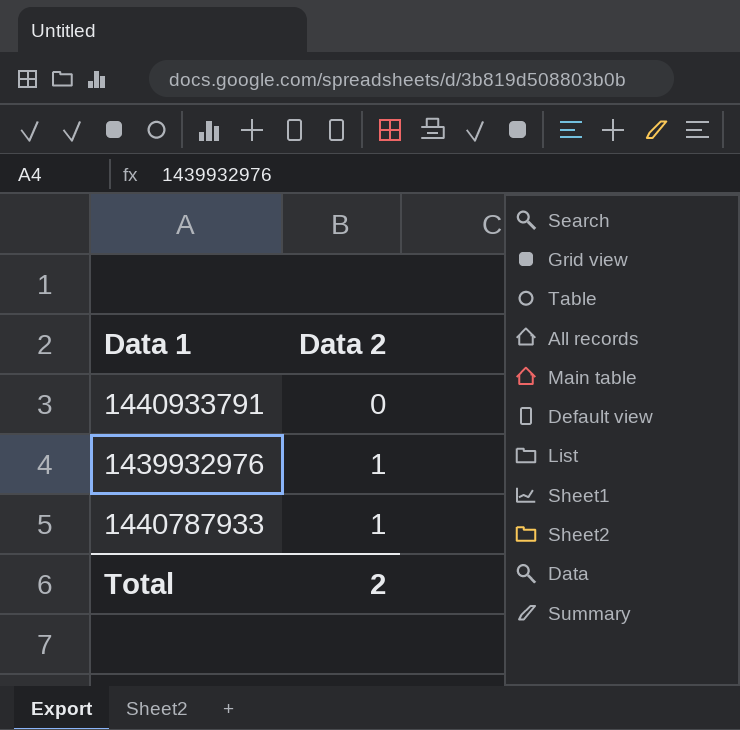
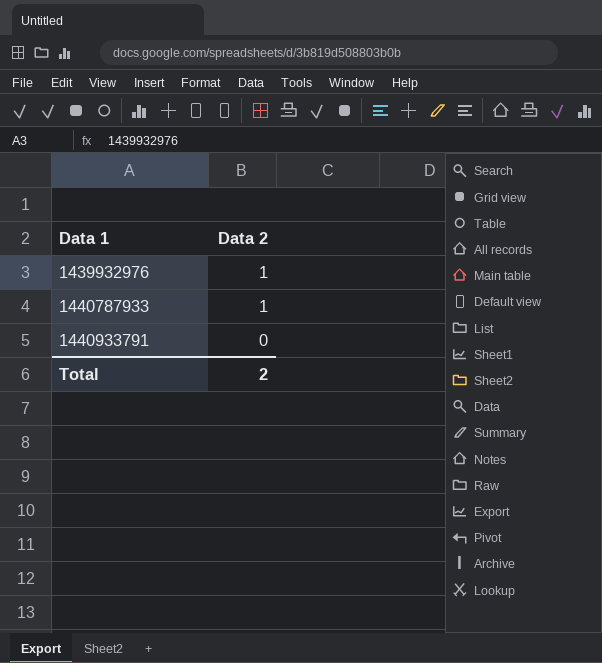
row order: Data 2 ascending -> Data 1 ascending

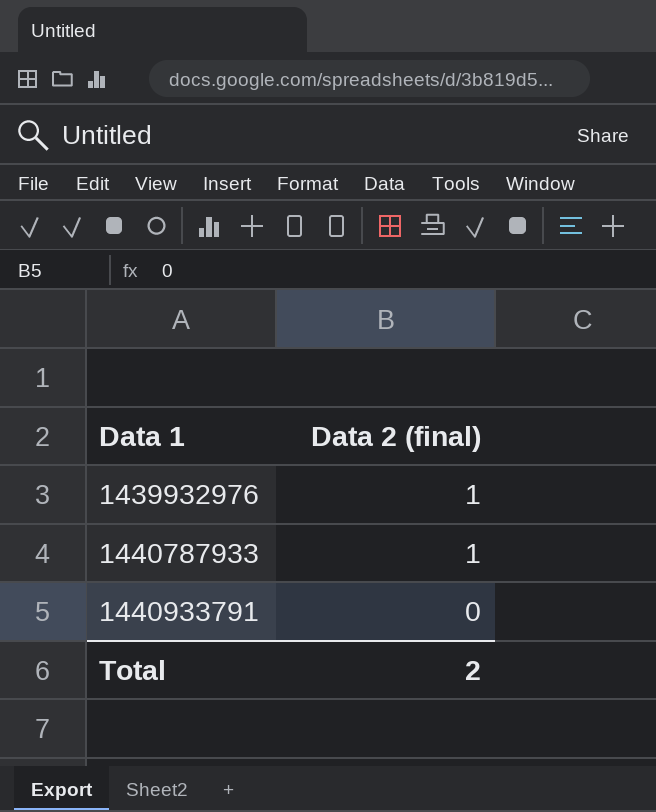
column name: Data 2 -> Data 2 (final)

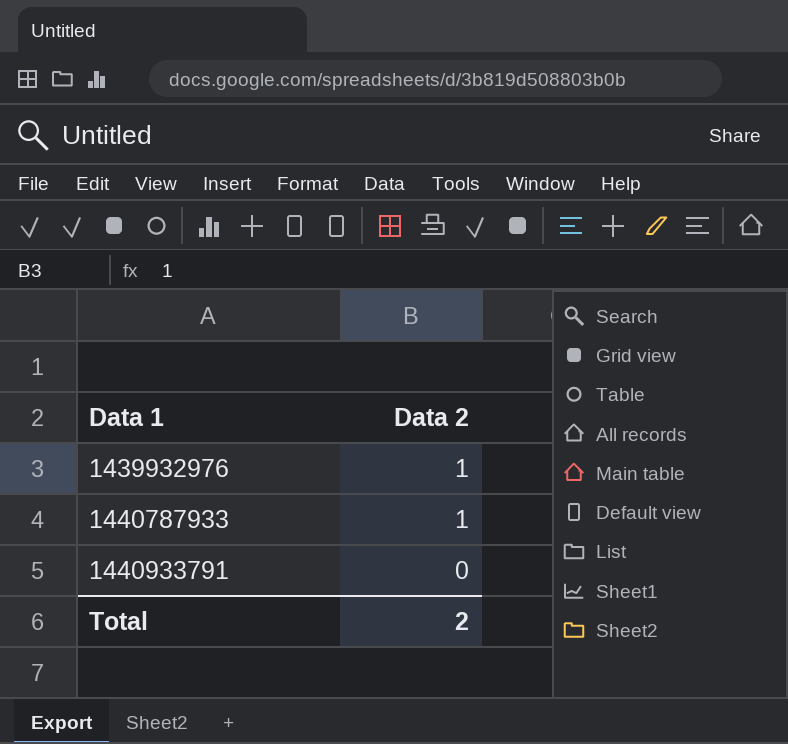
column name: Data 2 (final) -> Data 2

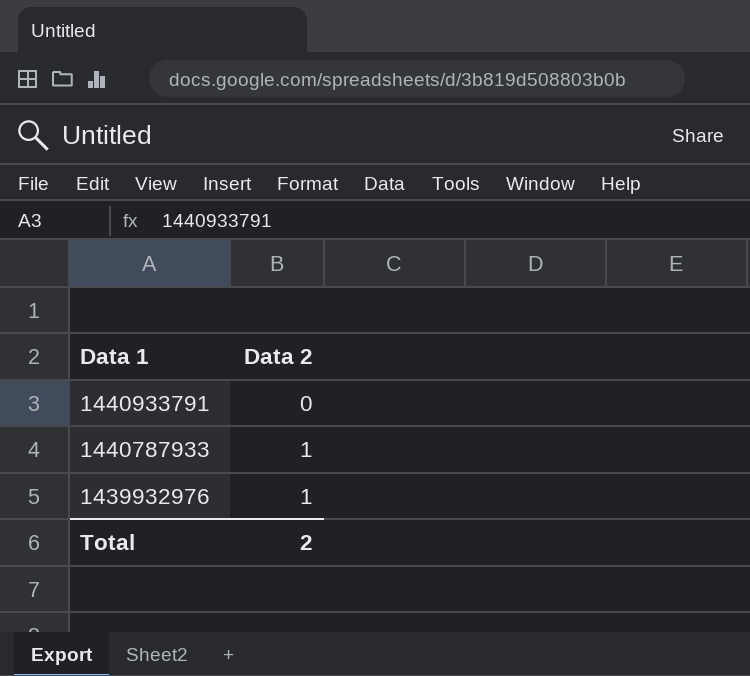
row order: Data 1 ascending -> Data 1 descending

